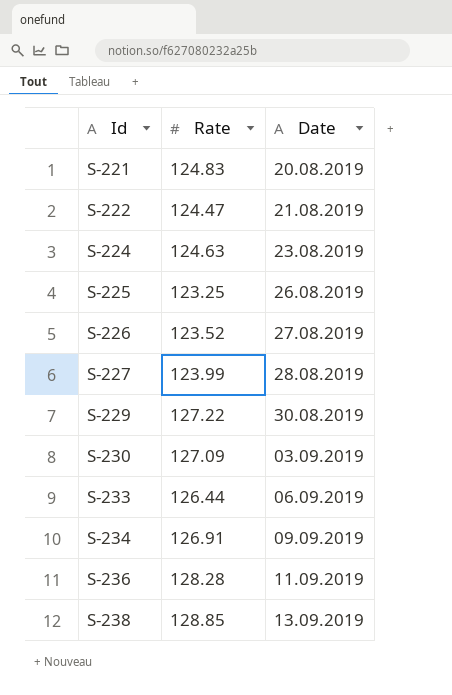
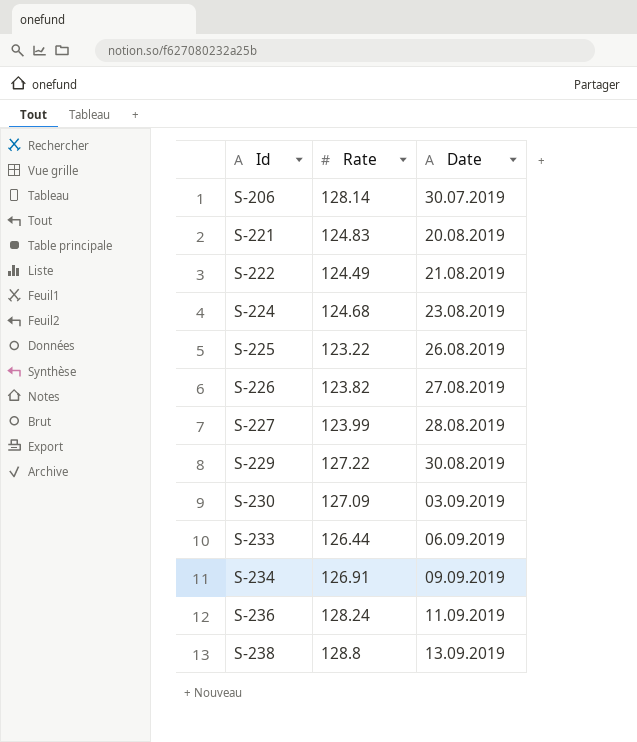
row S-206: none -> 128.14 | 30.07.2019
S-222 | Rate: 124.47 -> 124.49
S-224 | Rate: 124.63 -> 124.68
S-225 | Rate: 123.25 -> 123.22
S-226 | Rate: 123.52 -> 123.82
S-236 | Rate: 128.28 -> 128.24
S-238 | Rate: 128.85 -> 128.8

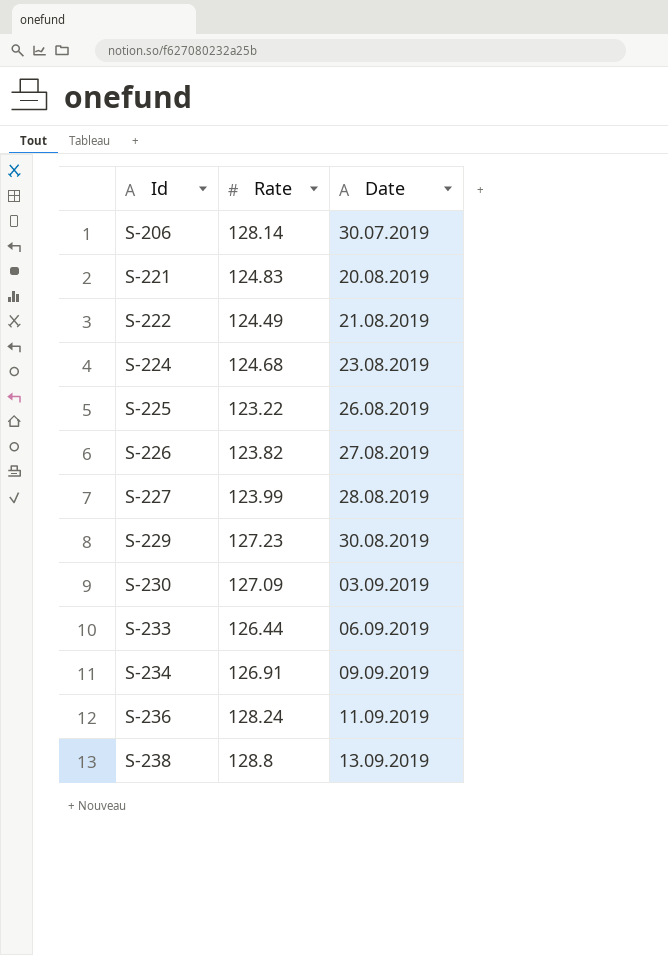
S-229 | Rate: 127.22 -> 127.23

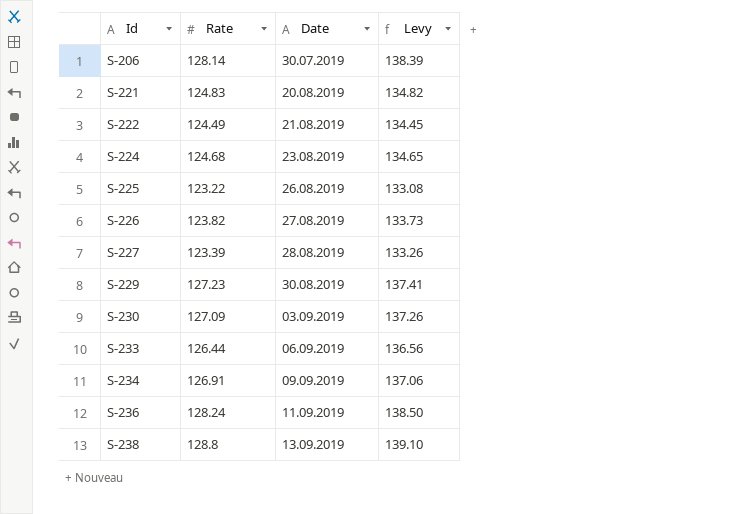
column Levy | formula: none -> [Rate] * 1.08
S-227 | Rate: 123.99 -> 123.39

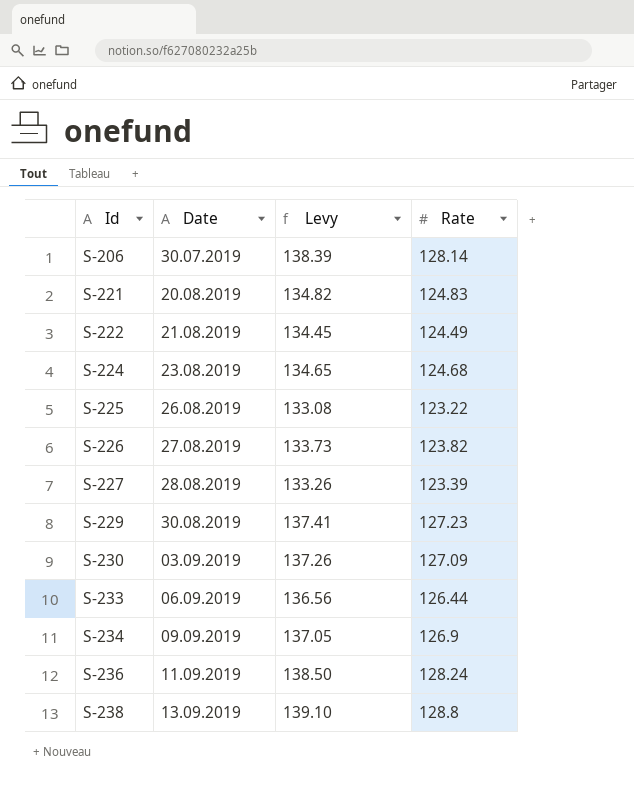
column Rate | position: 2 -> 4
S-234 | Levy: 137.06 -> 137.05
S-234 | Rate: 126.91 -> 126.9

